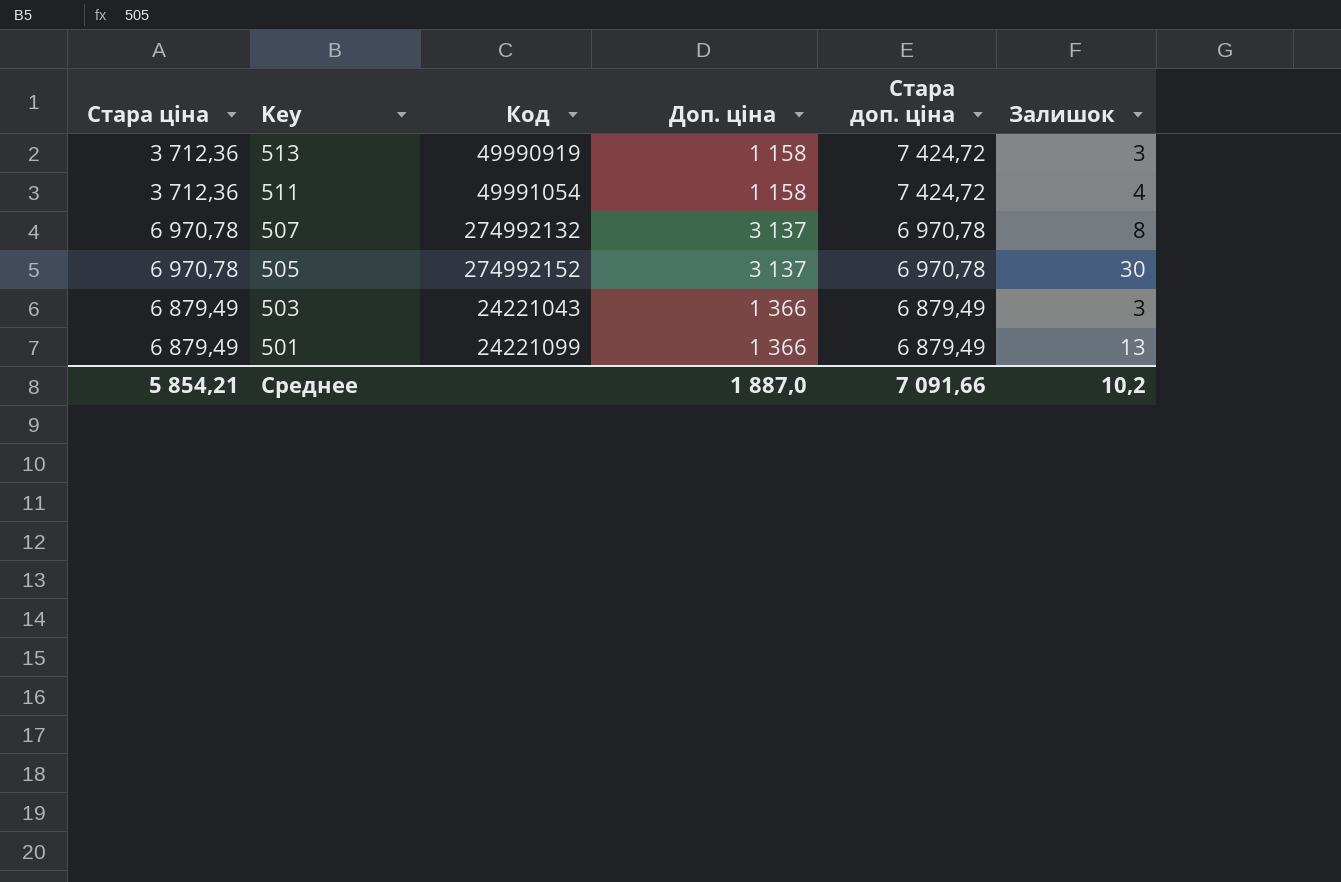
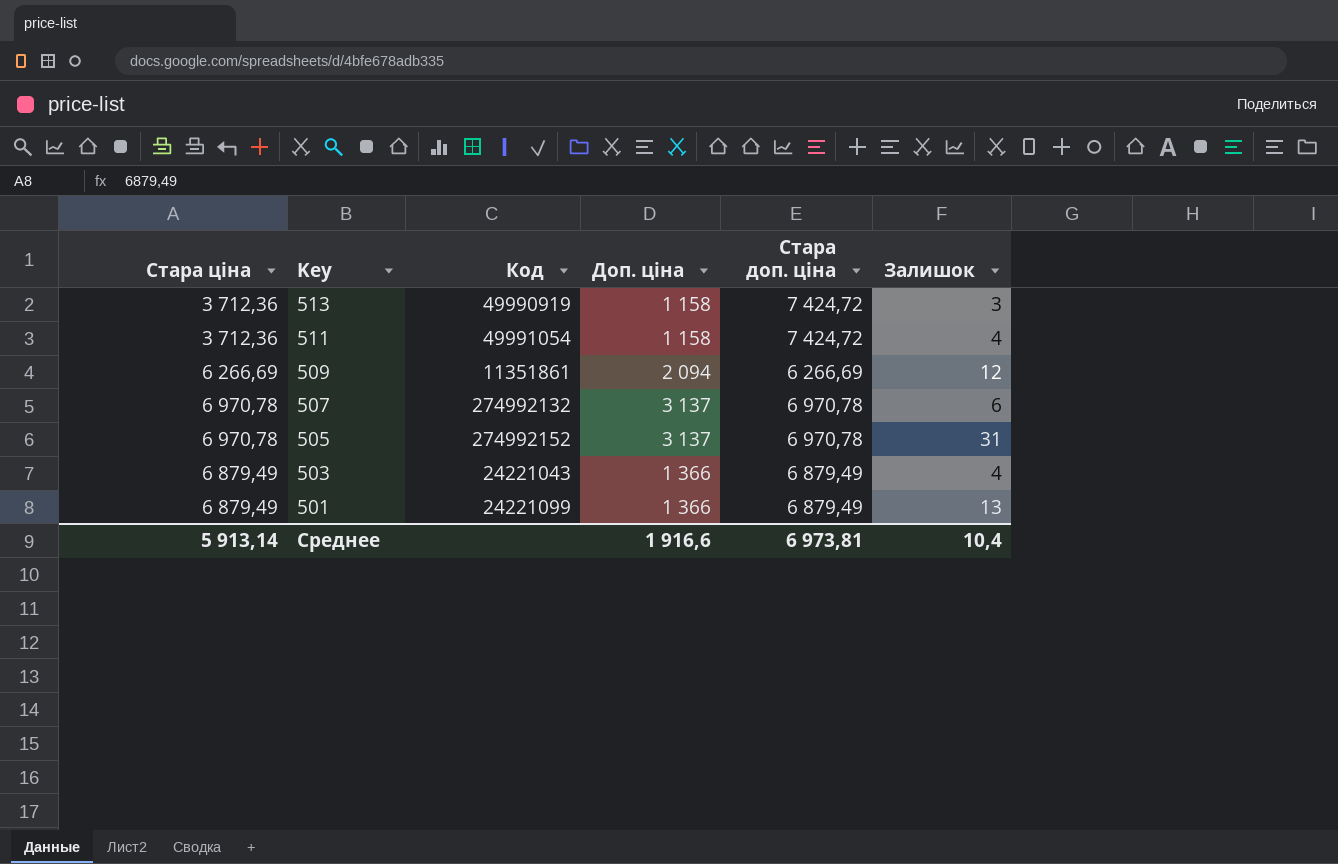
row 509: none -> 6 266,69 | 11351861 | 2 094 | 6 266,69 | 12
507 | Залишок: 8 -> 6
505 | Залишок: 30 -> 31
503 | Залишок: 3 -> 4
Среднее | Стара ціна: 5 854,21 -> 5 913,14
Среднее | Доп. ціна: 1 887,0 -> 1 916,6
Среднее | Стара доп. ціна: 7 091,66 -> 6 973,81
Среднее | Залишок: 10,2 -> 10,4

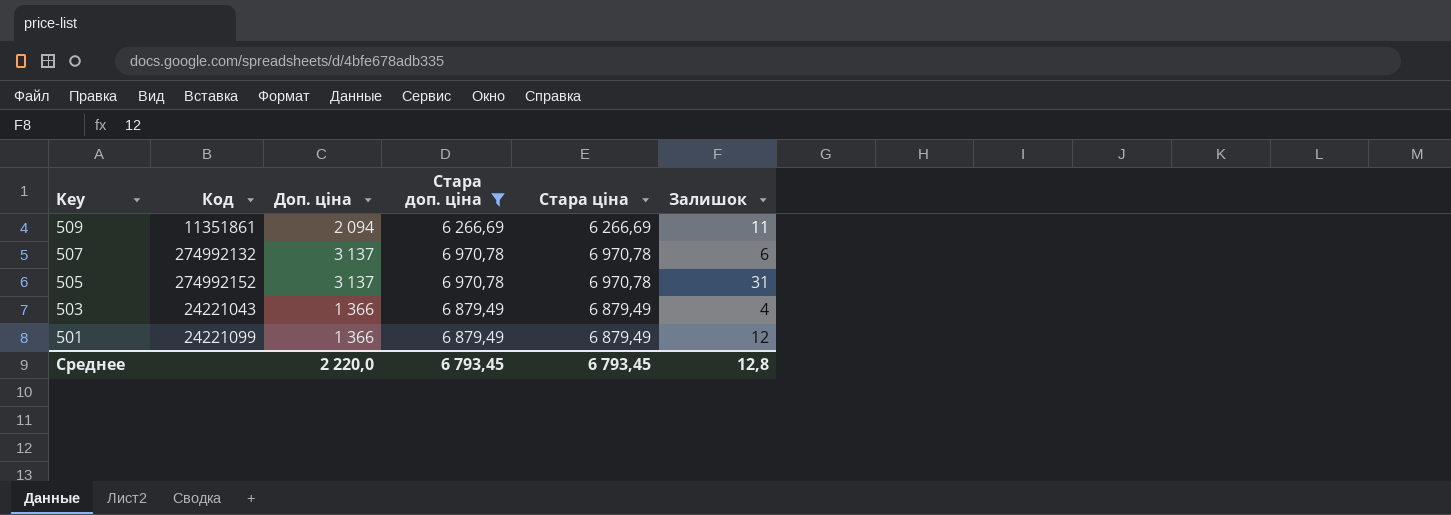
filter: none -> Стара доп. ціна != 7 424,72
column Стара ціна | position: 1 -> 5
509 | Залишок: 12 -> 11
501 | Залишок: 13 -> 12
Среднее | Доп. ціна: 1 916,6 -> 2 220,0
Среднее | Стара доп. ціна: 6 973,81 -> 6 793,45
Среднее | Стара ціна: 5 913,14 -> 6 793,45
Среднее | Залишок: 10,4 -> 12,8

